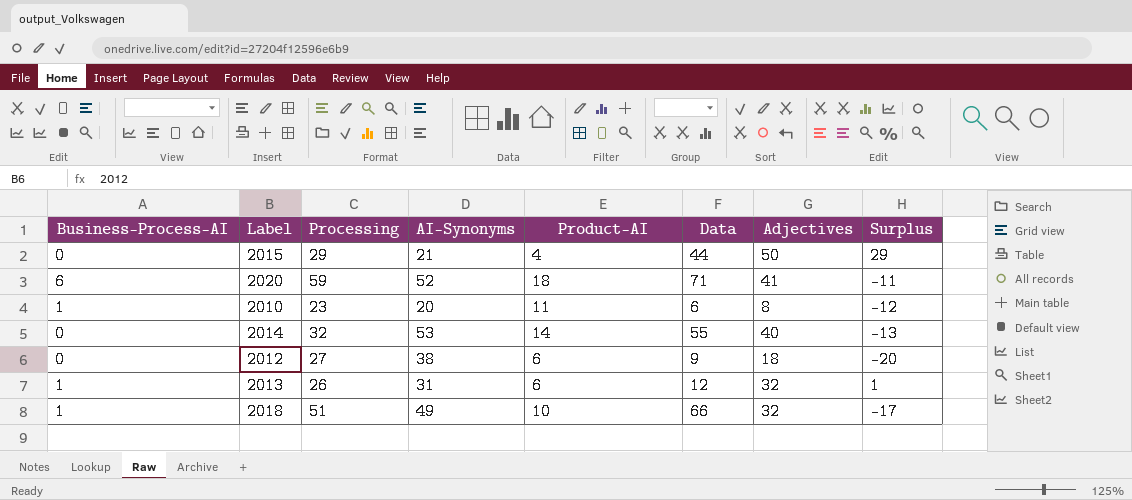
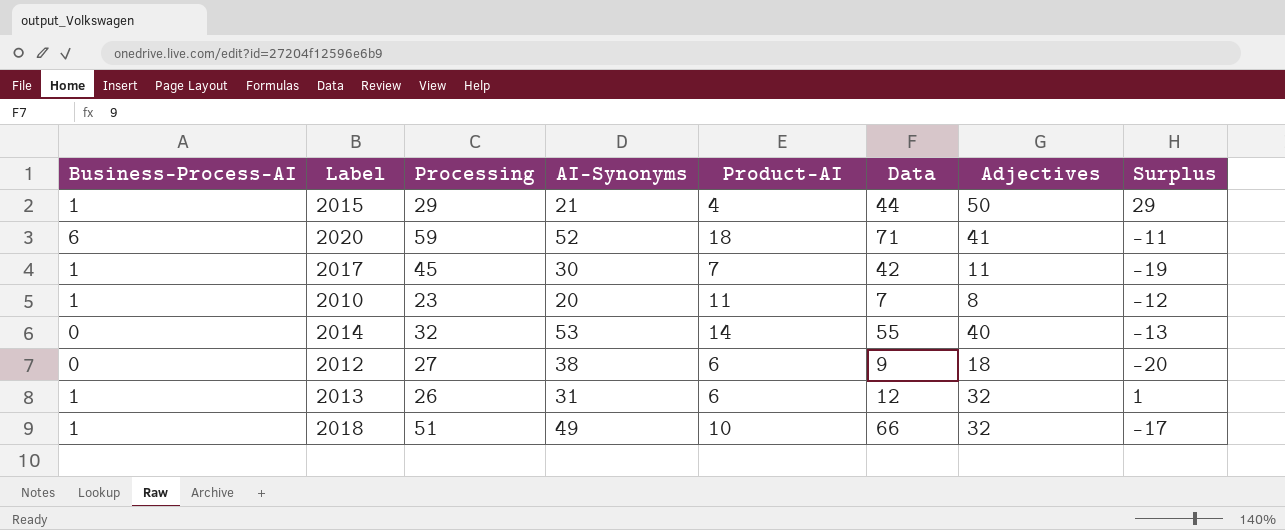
2015 | Business-Process-AI: 0 -> 1
row 2017: none -> 1 | 45 | 30 | 7 | 42 | 11 | -19
2010 | Data: 6 -> 7

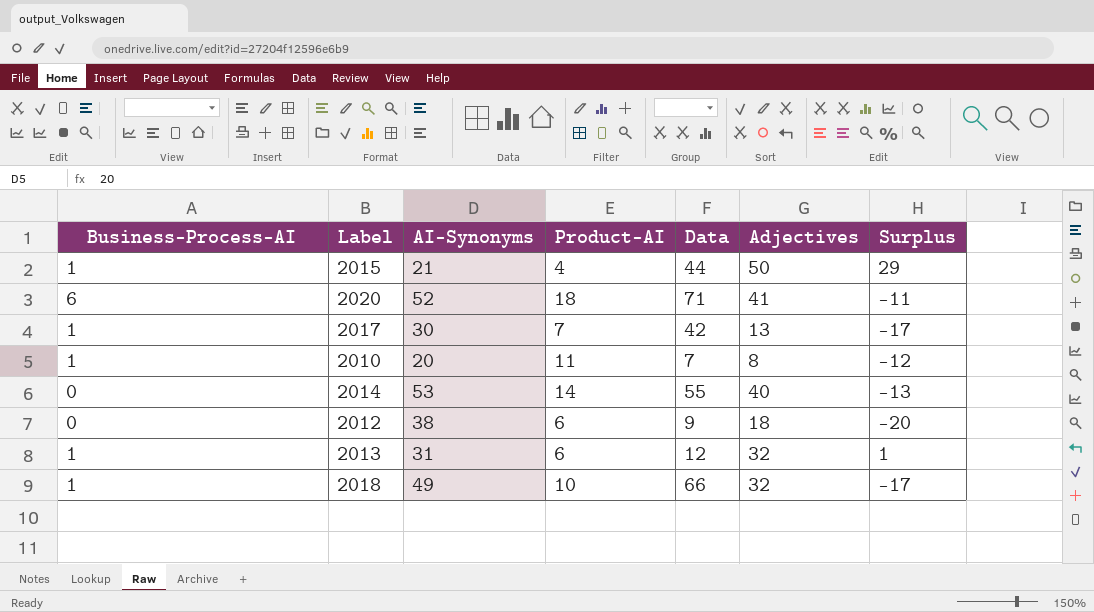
column Processing | position: 3 -> none
2017 | Adjectives: 11 -> 13
2017 | Surplus: -19 -> -17

